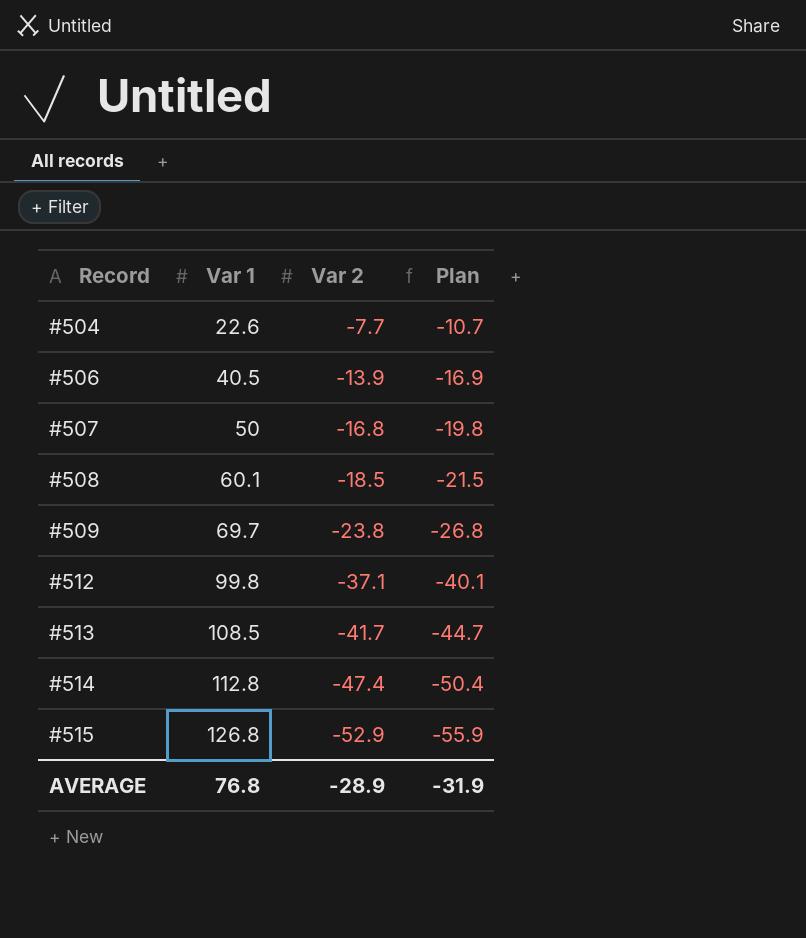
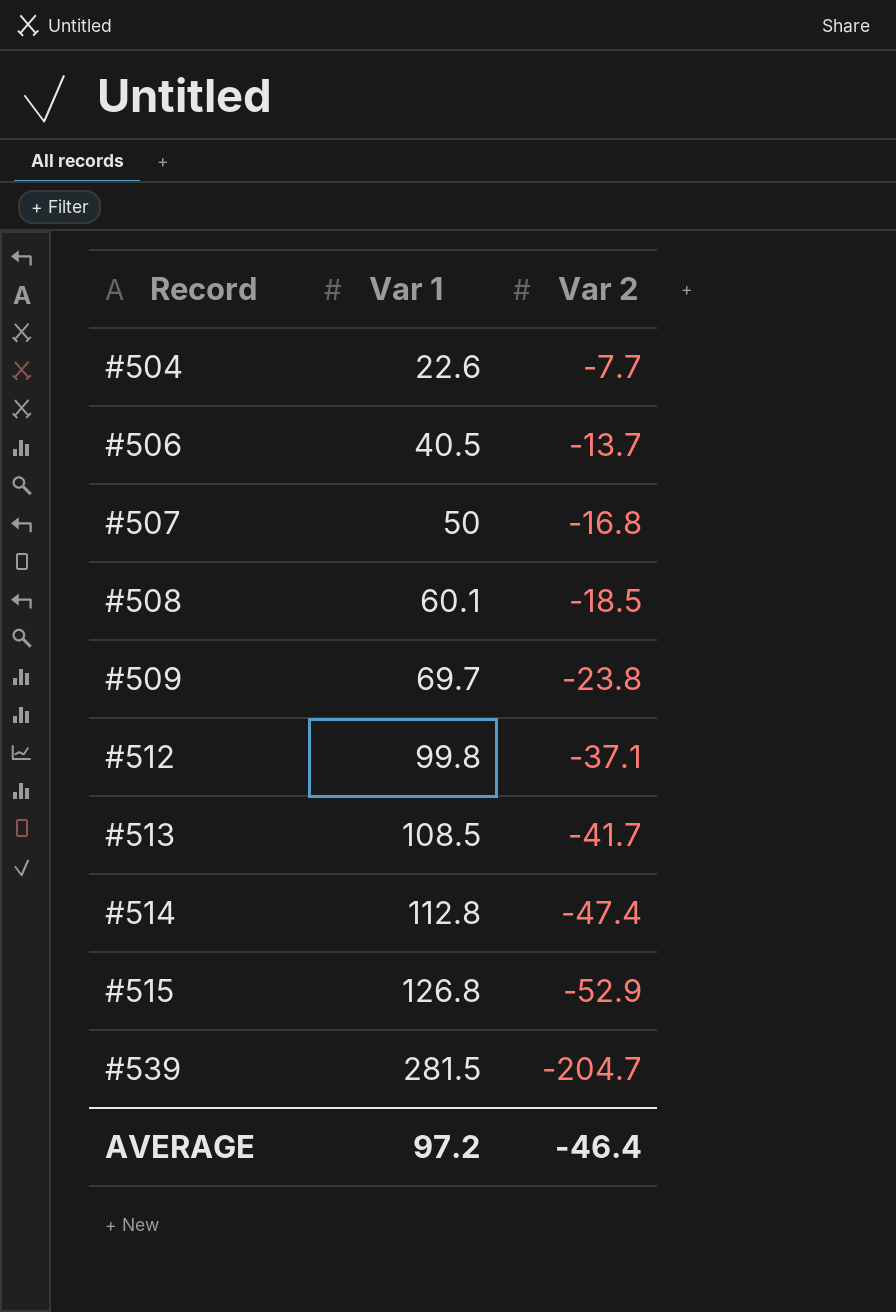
column Plan | formula: [Var 2] - 3 -> none
#506 | Var 2: -13.9 -> -13.7
row #539: none -> 281.5 | -204.7
AVERAGE | Var 1: 76.8 -> 97.2
AVERAGE | Var 2: -28.9 -> -46.4

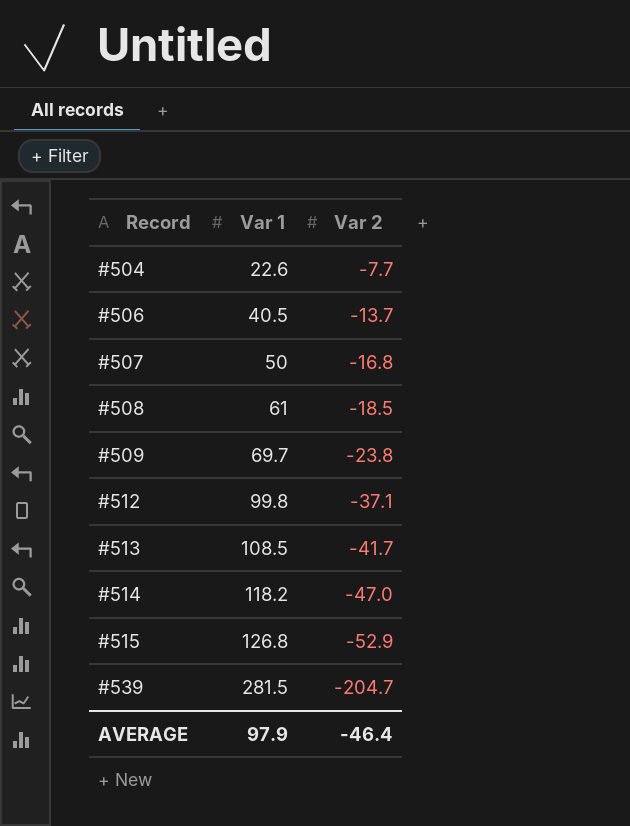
#508 | Var 1: 60.1 -> 61
#514 | Var 1: 112.8 -> 118.2
#514 | Var 2: -47.4 -> -47.0
AVERAGE | Var 1: 97.2 -> 97.9

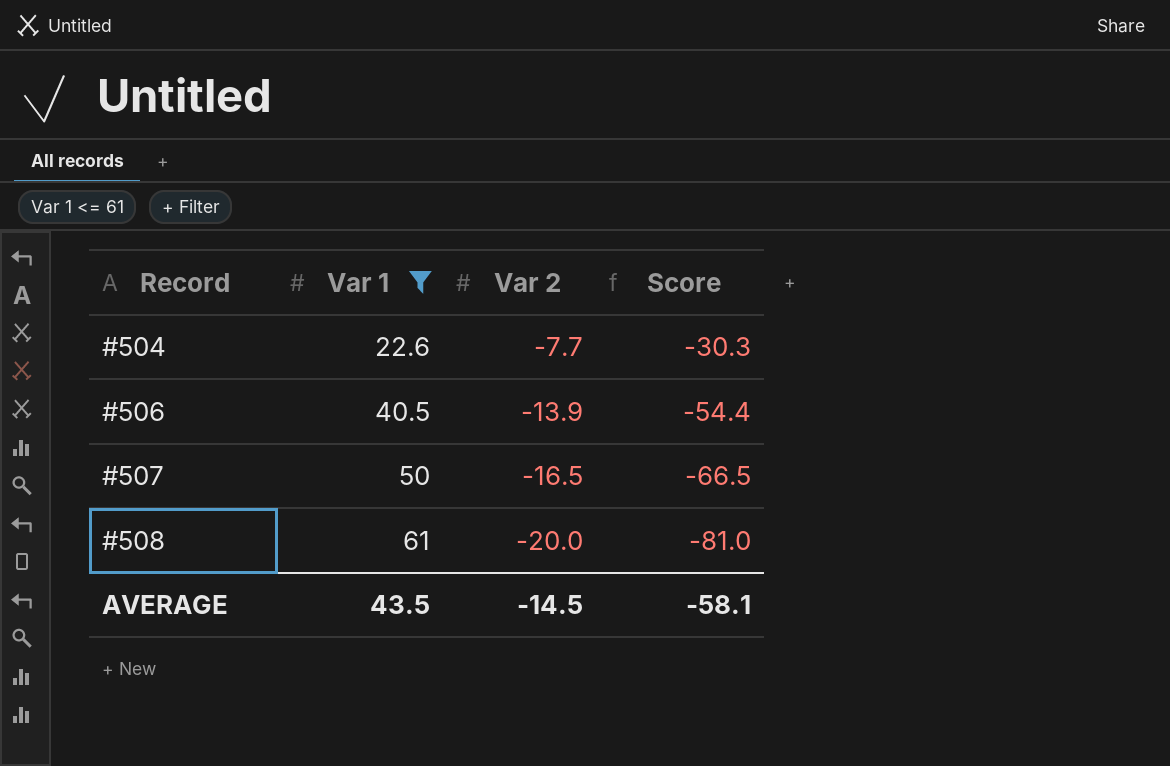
filter: none -> Var 1 <= 61
column Score | formula: none -> [Var 2] - [Var 1]
#506 | Var 2: -13.7 -> -13.9
#507 | Var 2: -16.8 -> -16.5
#508 | Var 2: -18.5 -> -20.0
AVERAGE | Var 1: 97.9 -> 43.5
AVERAGE | Var 2: -46.4 -> -14.5

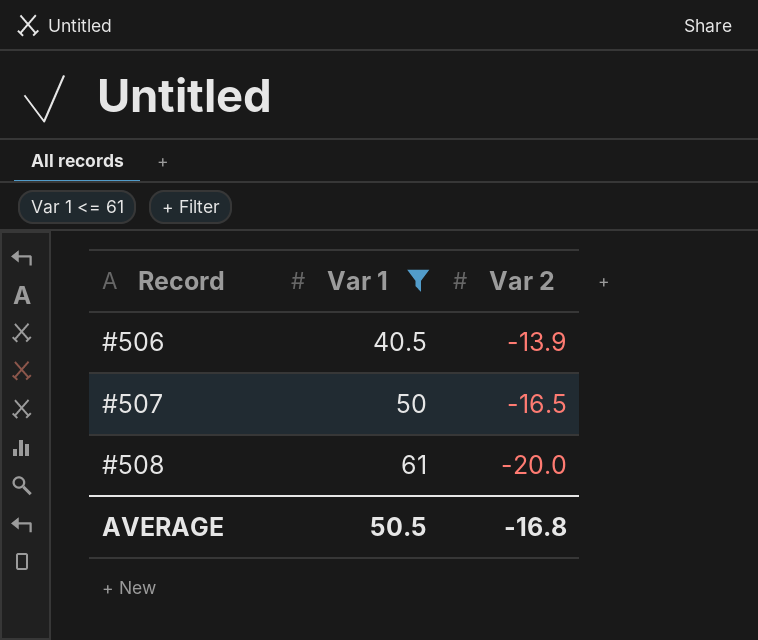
column Score | formula: [Var 2] - [Var 1] -> none
row #504: 22.6 | -7.7 | -30.3 -> none
AVERAGE | Var 1: 43.5 -> 50.5
AVERAGE | Var 2: -14.5 -> -16.8

